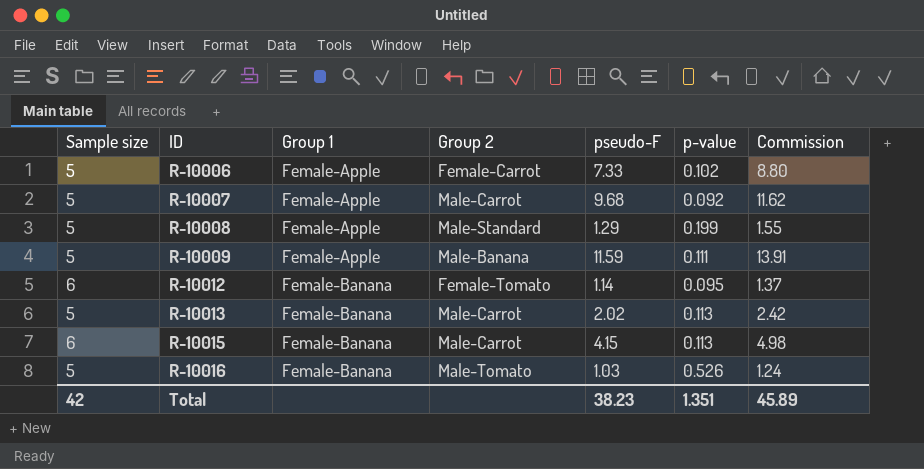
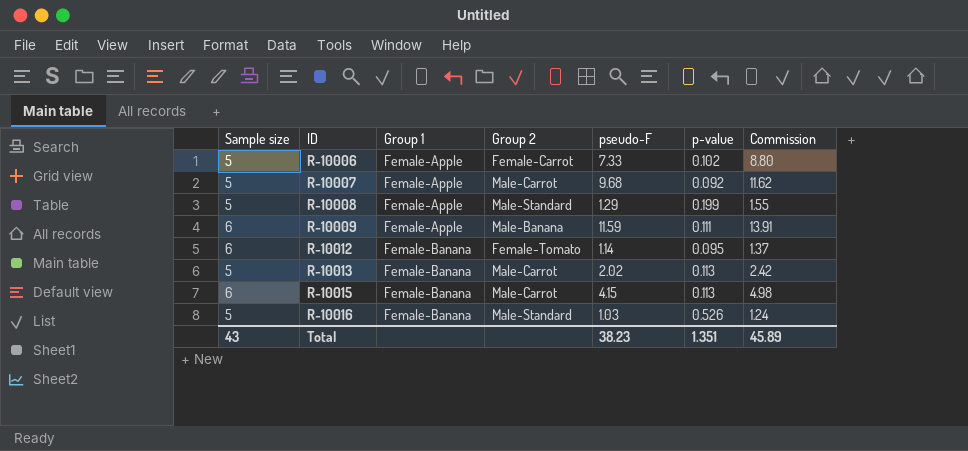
R-10009 | Sample size: 5 -> 6
R-10016 | Group 2: Male-Tomato -> Male-Standard
Total | Sample size: 42 -> 43

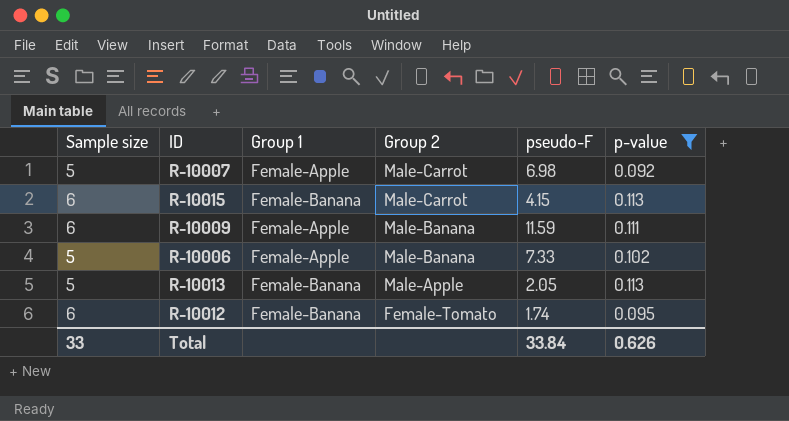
filter: none -> p-value <= 0.113
row order: ID ascending -> Group 2 descending
column Commission | formula: [pseudo-F] * 1.2 -> none
R-10007 | pseudo-F: 9.68 -> 6.98
R-10006 | Group 2: Female-Carrot -> Male-Banana
R-10013 | Group 2: Male-Carrot -> Male-Apple
R-10013 | pseudo-F: 2.02 -> 2.05
R-10012 | pseudo-F: 1.14 -> 1.74
Total | Sample size: 43 -> 33
Total | pseudo-F: 38.23 -> 33.84
Total | p-value: 1.351 -> 0.626

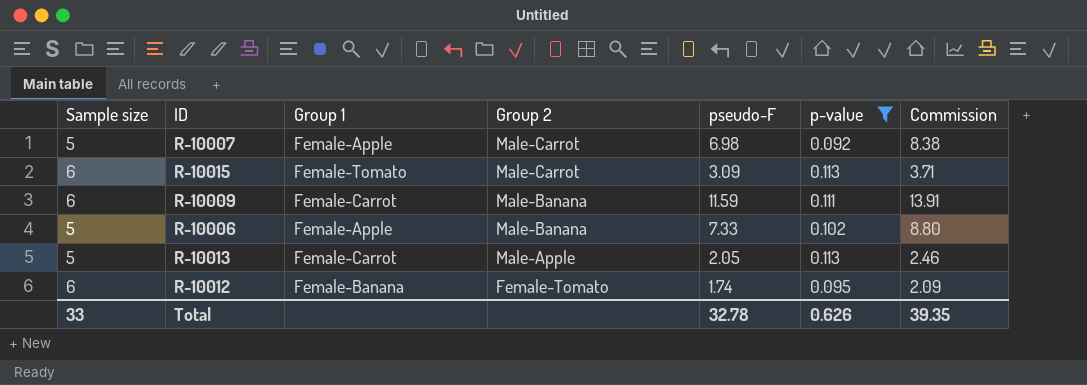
column Commission | formula: none -> [pseudo-F] * 1.2
R-10015 | Group 1: Female-Banana -> Female-Tomato
R-10015 | pseudo-F: 4.15 -> 3.09
R-10009 | Group 1: Female-Apple -> Female-Carrot
R-10013 | Group 1: Female-Banana -> Female-Carrot
Total | pseudo-F: 33.84 -> 32.78

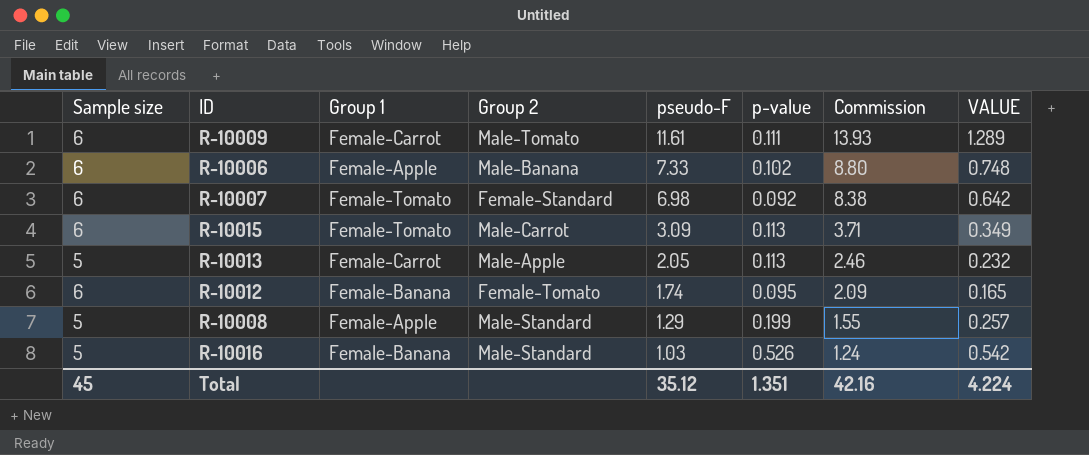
filter: p-value <= 0.113 -> none
row order: Group 2 descending -> pseudo-F descending
column VALUE | formula: none -> [pseudo-F] * [p-value]
R-10009 | Group 2: Male-Banana -> Male-Tomato
R-10009 | pseudo-F: 11.59 -> 11.61
R-10009 | Commission: 13.91 -> 13.93
R-10006 | Sample size: 5 -> 6
R-10007 | Sample size: 5 -> 6
R-10007 | Group 1: Female-Apple -> Female-Tomato
R-10007 | Group 2: Male-Carrot -> Female-Standard
Total | Sample size: 33 -> 45
Total | pseudo-F: 32.78 -> 35.12
Total | p-value: 0.626 -> 1.351
Total | Commission: 39.35 -> 42.16

